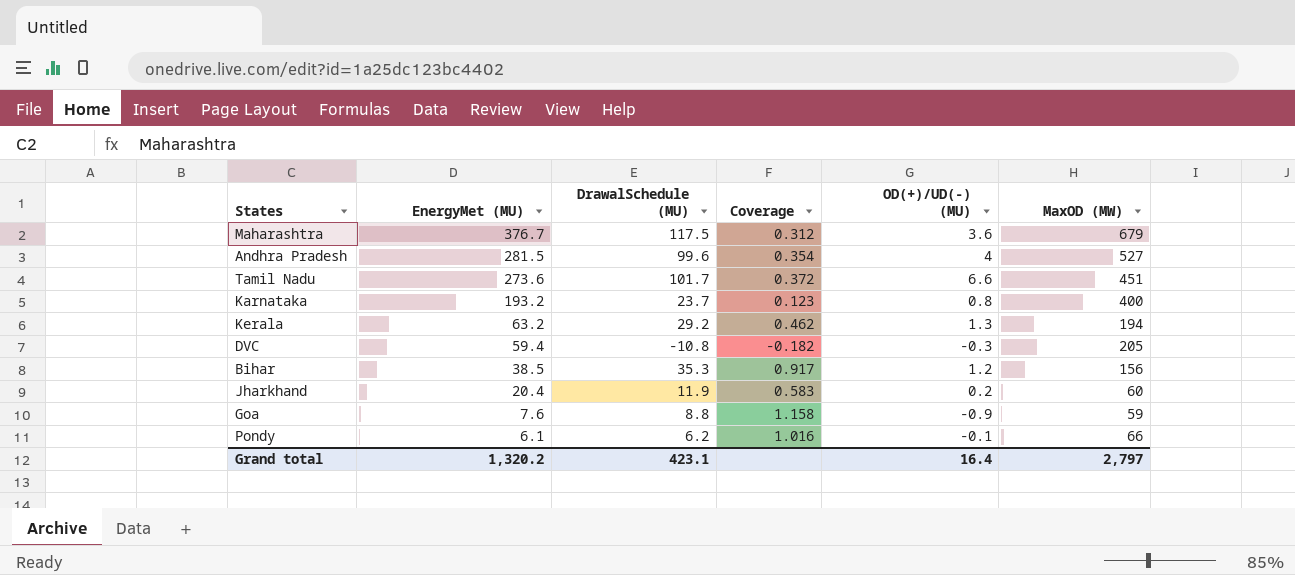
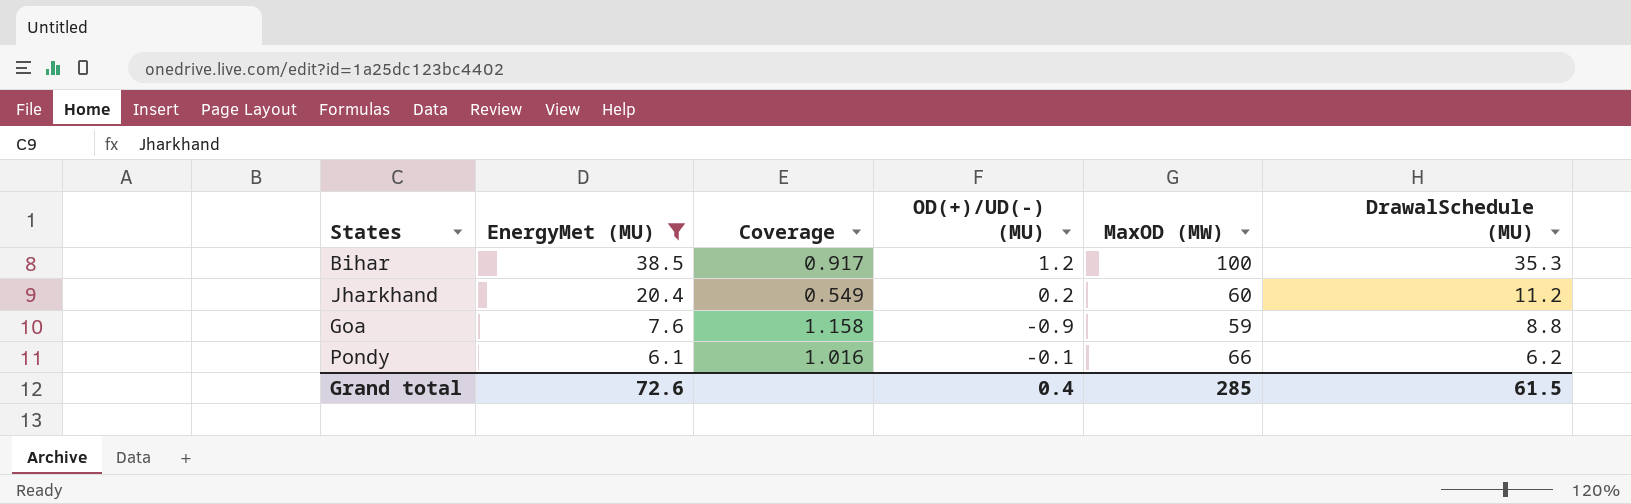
filter: none -> EnergyMet (MU) <= 38.5
column DrawalSchedule (MU) | position: 3 -> 6
Bihar | MaxOD (MW): 156 -> 100
Jharkhand | Coverage: 0.583 -> 0.549
Jharkhand | DrawalSchedule (MU): 11.9 -> 11.2
Grand total | EnergyMet (MU): 1,320.2 -> 72.6
Grand total | OD(+)/UD(-) (MU): 16.4 -> 0.4
Grand total | MaxOD (MW): 2,797 -> 285
Grand total | DrawalSchedule (MU): 423.1 -> 61.5

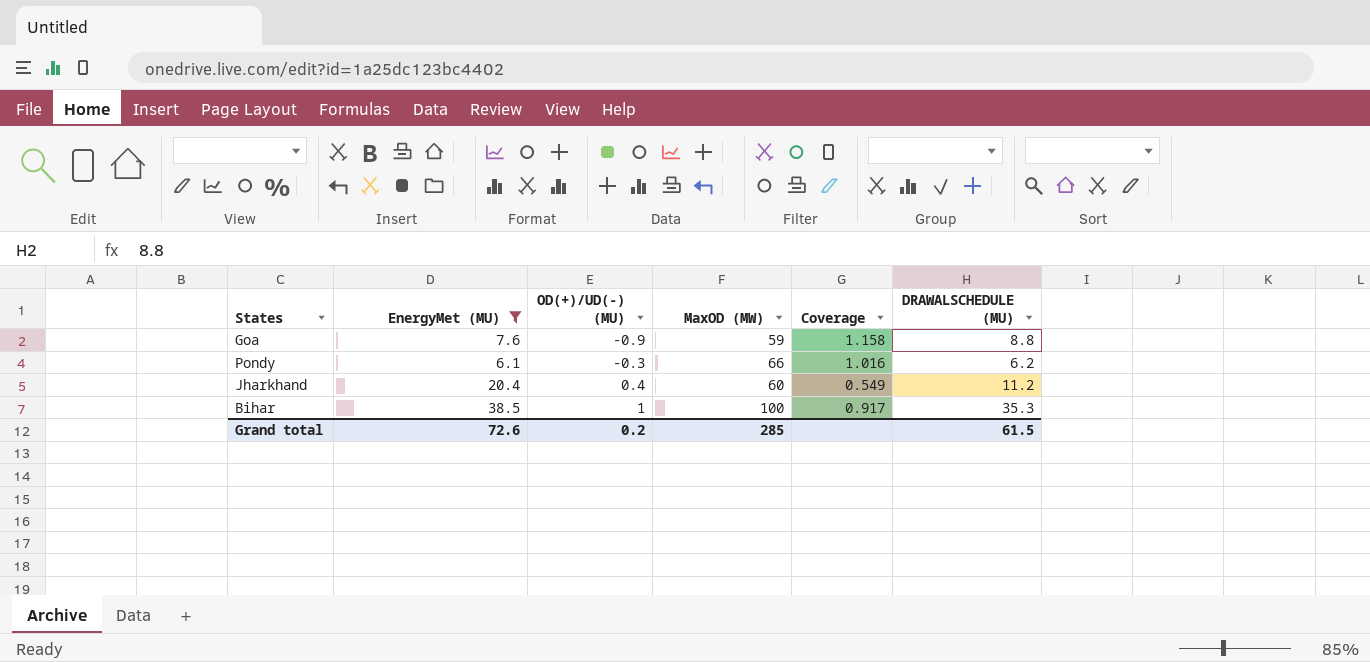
row order: EnergyMet (MU) descending -> OD(+)/UD(-) (MU) ascending
column Coverage | position: 3 -> 5
column name: DrawalSchedule (MU) -> DRAWALSCHEDULE (MU)
Pondy | OD(+)/UD(-) (MU): -0.1 -> -0.3
Jharkhand | OD(+)/UD(-) (MU): 0.2 -> 0.4
Bihar | OD(+)/UD(-) (MU): 1.2 -> 1
Grand total | OD(+)/UD(-) (MU): 0.4 -> 0.2

